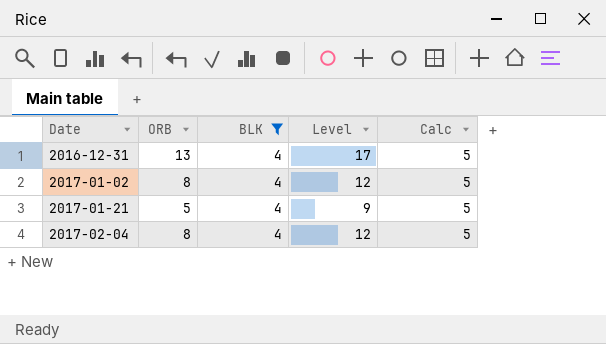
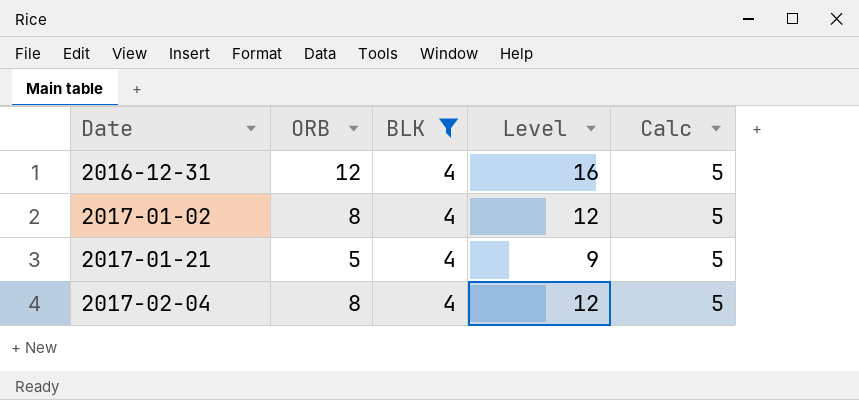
2016-12-31 | ORB: 13 -> 12
2016-12-31 | Level: 17 -> 16

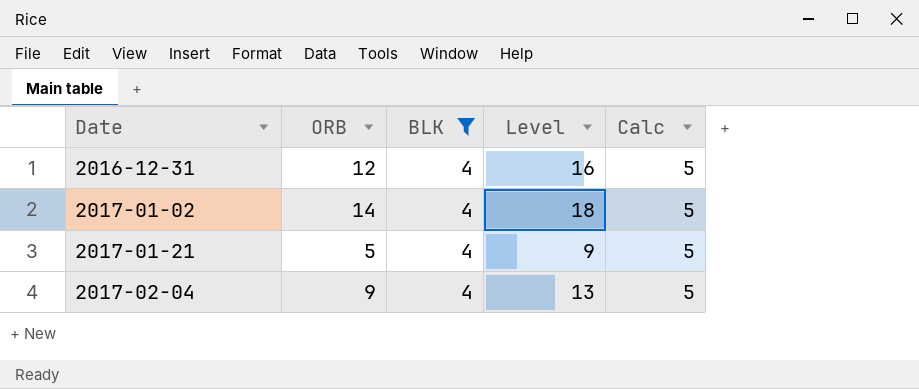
2017-01-02 | ORB: 8 -> 14
2017-01-02 | Level: 12 -> 18
2017-02-04 | ORB: 8 -> 9
2017-02-04 | Level: 12 -> 13

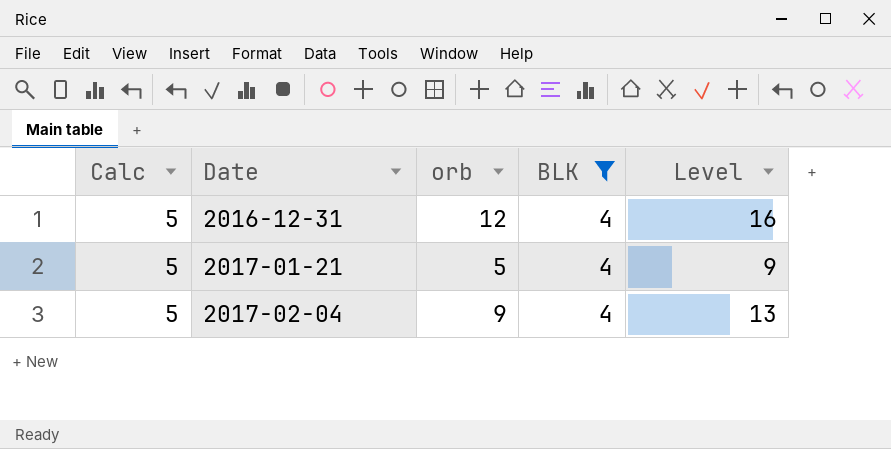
column Calc | position: 5 -> 1
column name: ORB -> orb
row 2017-01-02: 14 | 4 | 18 | 5 -> none

